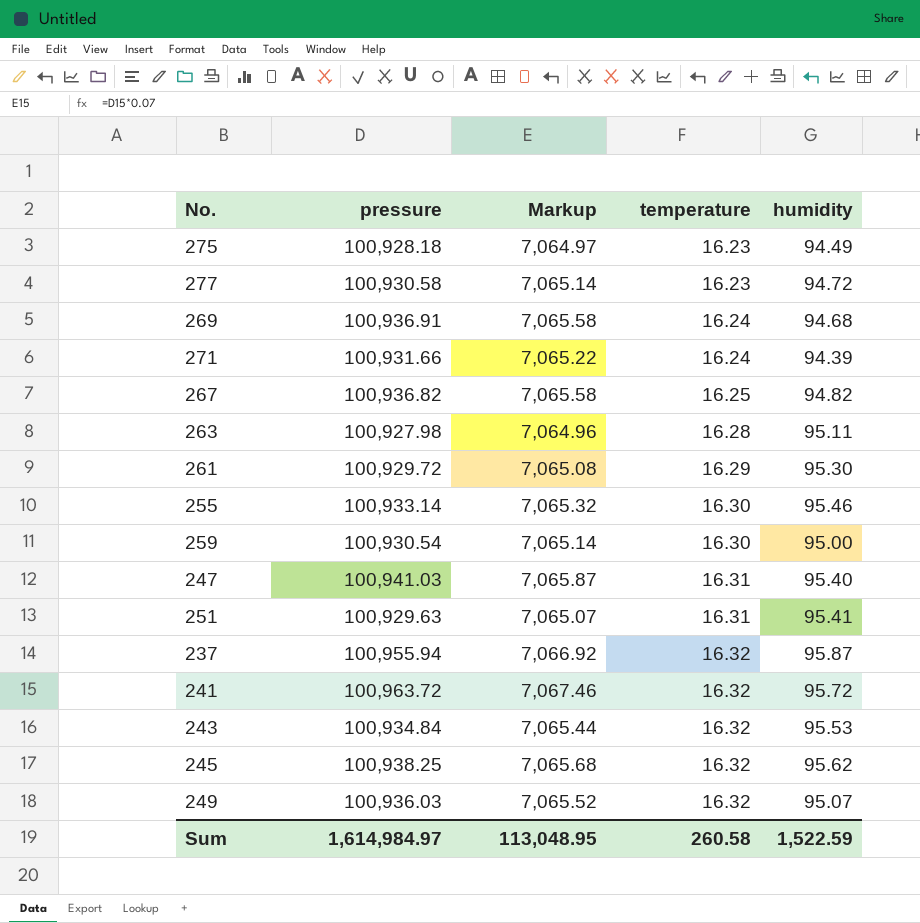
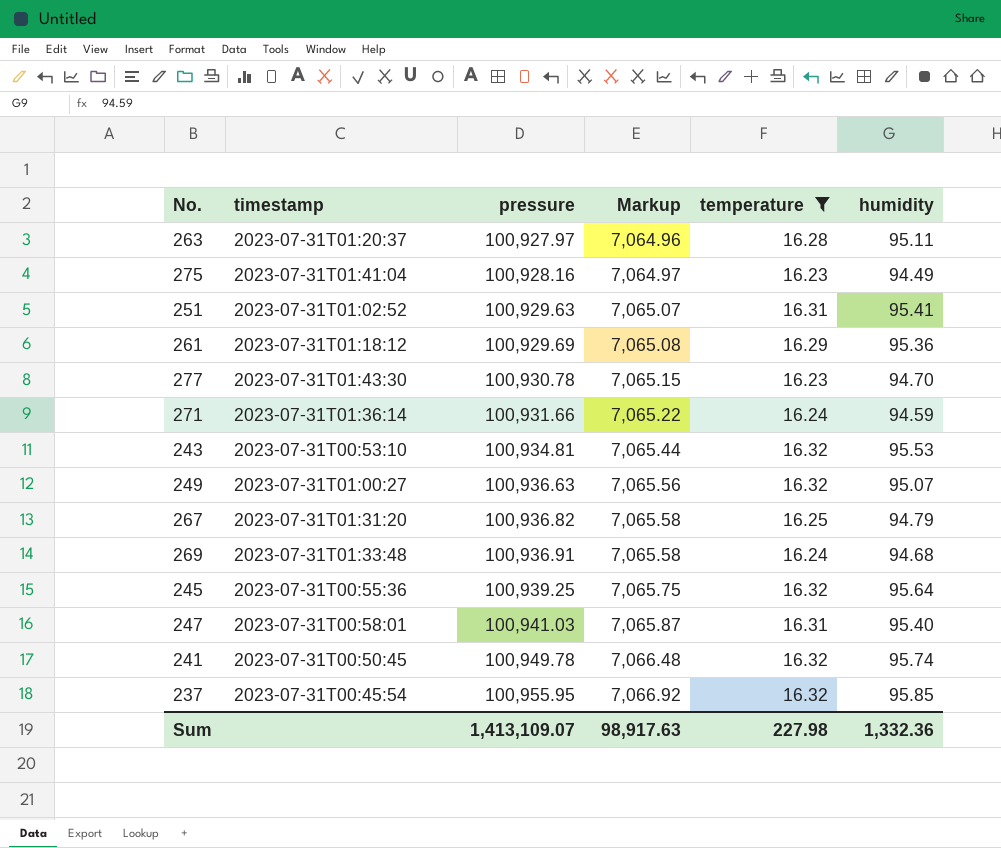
filter: none -> temperature != 16.30
row order: temperature ascending -> pressure ascending
column timestamp | position: none -> 2
263 | pressure: 100,927.98 -> 100,927.97
275 | pressure: 100,928.18 -> 100,928.16
261 | pressure: 100,929.72 -> 100,929.69
261 | humidity: 95.30 -> 95.36
277 | pressure: 100,930.58 -> 100,930.78
277 | Markup: 7,065.14 -> 7,065.15
277 | humidity: 94.72 -> 94.70
271 | humidity: 94.39 -> 94.59
243 | pressure: 100,934.84 -> 100,934.81
249 | pressure: 100,936.03 -> 100,936.63
249 | Markup: 7,065.52 -> 7,065.56
267 | humidity: 94.82 -> 94.79
245 | pressure: 100,938.25 -> 100,939.25
245 | Markup: 7,065.68 -> 7,065.75
245 | humidity: 95.62 -> 95.64
241 | pressure: 100,963.72 -> 100,949.78
241 | Markup: 7,067.46 -> 7,066.48
241 | humidity: 95.72 -> 95.74
237 | pressure: 100,955.94 -> 100,955.95
237 | humidity: 95.87 -> 95.85
Sum | pressure: 1,614,984.97 -> 1,413,109.07
Sum | Markup: 113,048.95 -> 98,917.63
Sum | temperature: 260.58 -> 227.98
Sum | humidity: 1,522.59 -> 1,332.36

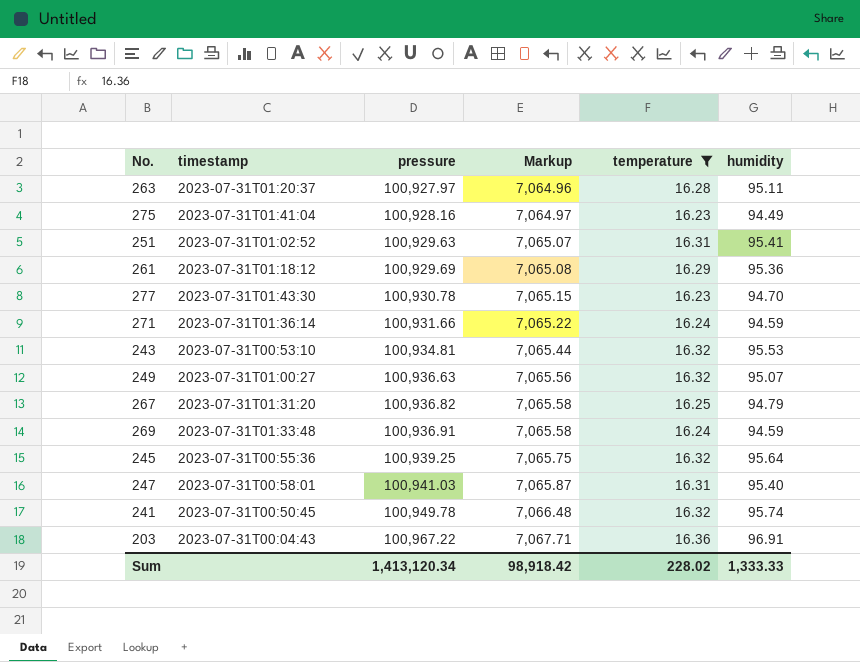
row 237: 2023-07-31T00:45:54 | 100,955.95 | 7,066.92 | 16.32 | 95.85 -> none
269 | humidity: 94.68 -> 94.59
row 203: none -> 2023-07-31T00:04:43 | 100,967.22 | 7,067.71 | 16.36 | 96.91
Sum | pressure: 1,413,109.07 -> 1,413,120.34
Sum | Markup: 98,917.63 -> 98,918.42
Sum | temperature: 227.98 -> 228.02
Sum | humidity: 1,332.36 -> 1,333.33

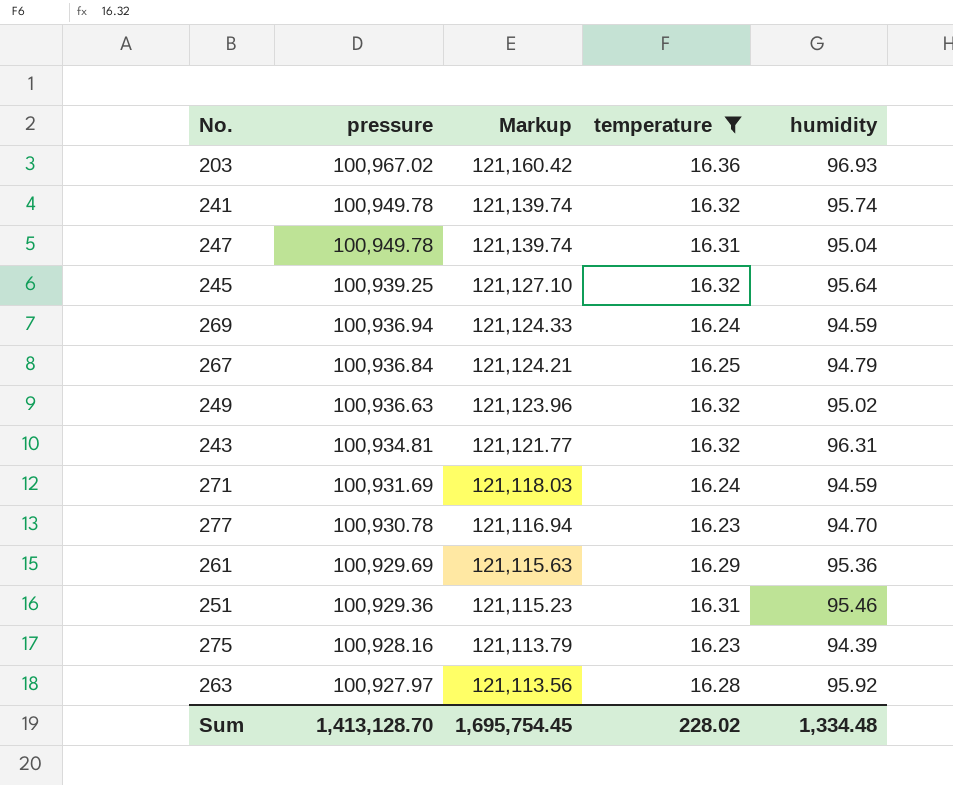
row order: pressure ascending -> pressure descending
column timestamp | position: 2 -> none
column Markup | formula: [pressure] * 0.07 -> [pressure] * 1.2
203 | pressure: 100,967.22 -> 100,967.02
203 | humidity: 96.91 -> 96.93
247 | pressure: 100,941.03 -> 100,949.78
247 | humidity: 95.40 -> 95.04
269 | pressure: 100,936.91 -> 100,936.94
267 | pressure: 100,936.82 -> 100,936.84
249 | humidity: 95.07 -> 95.02
243 | humidity: 95.53 -> 96.31
271 | pressure: 100,931.66 -> 100,931.69
251 | pressure: 100,929.63 -> 100,929.36
251 | humidity: 95.41 -> 95.46
275 | humidity: 94.49 -> 94.39
263 | humidity: 95.11 -> 95.92
Sum | pressure: 1,413,120.34 -> 1,413,128.70
Sum | Markup: 98,918.42 -> 1,695,754.45
Sum | humidity: 1,333.33 -> 1,334.48

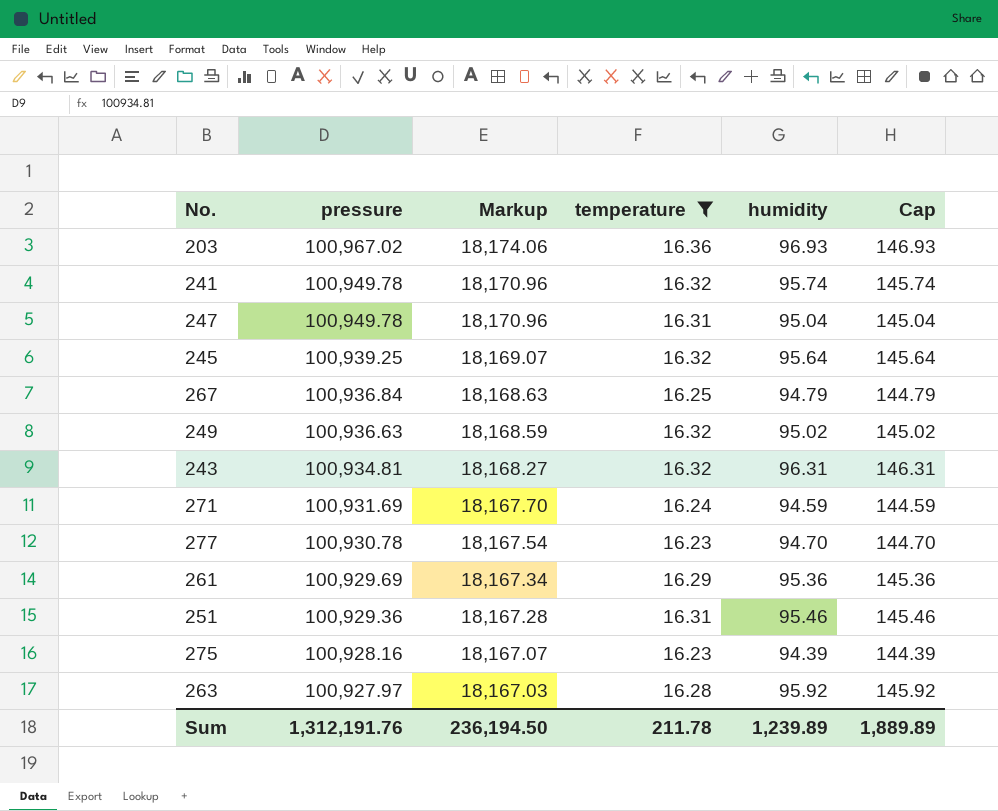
column Markup | formula: [pressure] * 1.2 -> [pressure] * 0.18
column Cap | formula: none -> [humidity] + 50
row 269: 100,936.94 | 121,124.33 | 16.24 | 94.59 -> none
Sum | pressure: 1,413,128.70 -> 1,312,191.76
Sum | Markup: 1,695,754.45 -> 236,194.50
Sum | temperature: 228.02 -> 211.78
Sum | humidity: 1,334.48 -> 1,239.89

